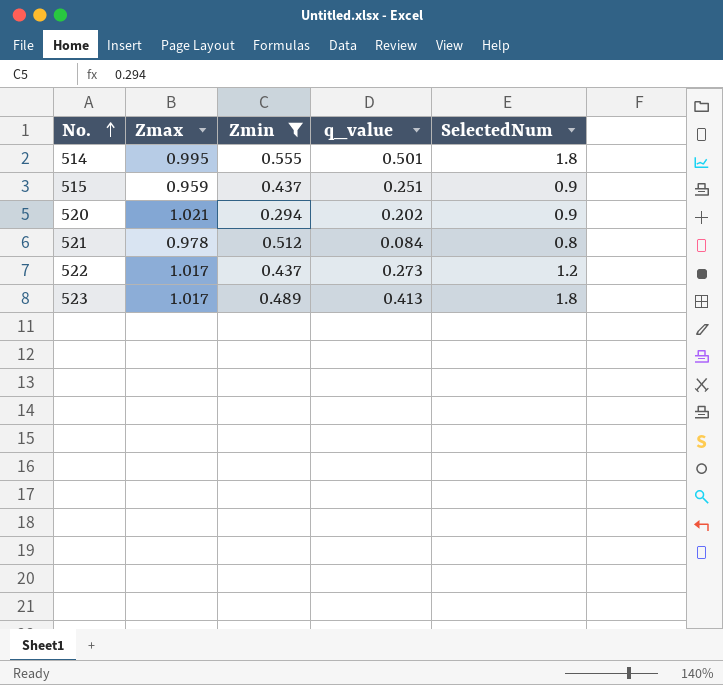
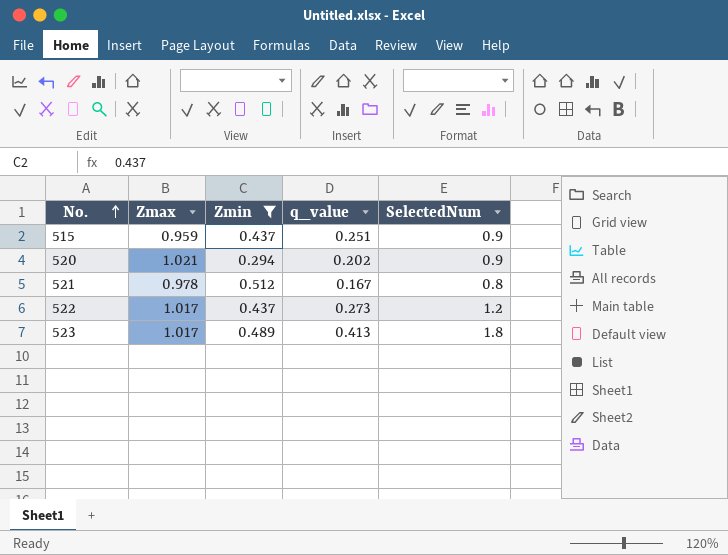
row 514: 0.995 | 0.555 | 0.501 | 1.8 -> none
521 | q_value: 0.084 -> 0.167

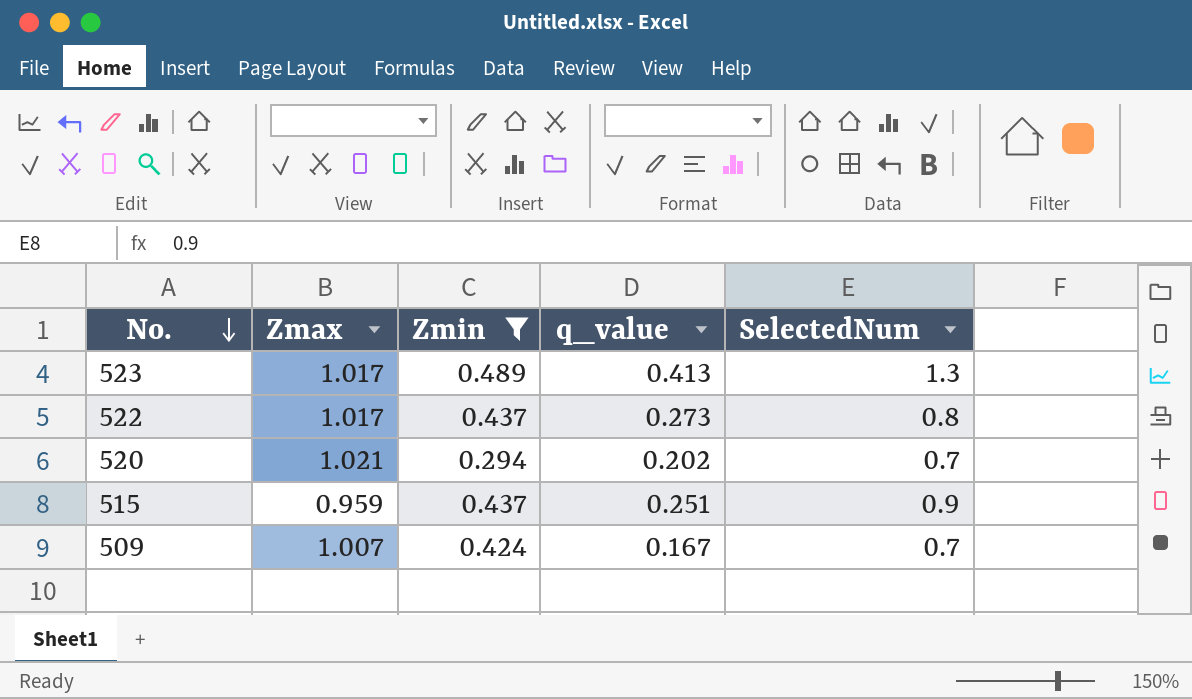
row order: No. ascending -> No. descending
row 521: 0.978 | 0.512 | 0.167 | 0.8 -> none
523 | SelectedNum: 1.8 -> 1.3
522 | SelectedNum: 1.2 -> 0.8
520 | SelectedNum: 0.9 -> 0.7
row 509: none -> 1.007 | 0.424 | 0.167 | 0.7

